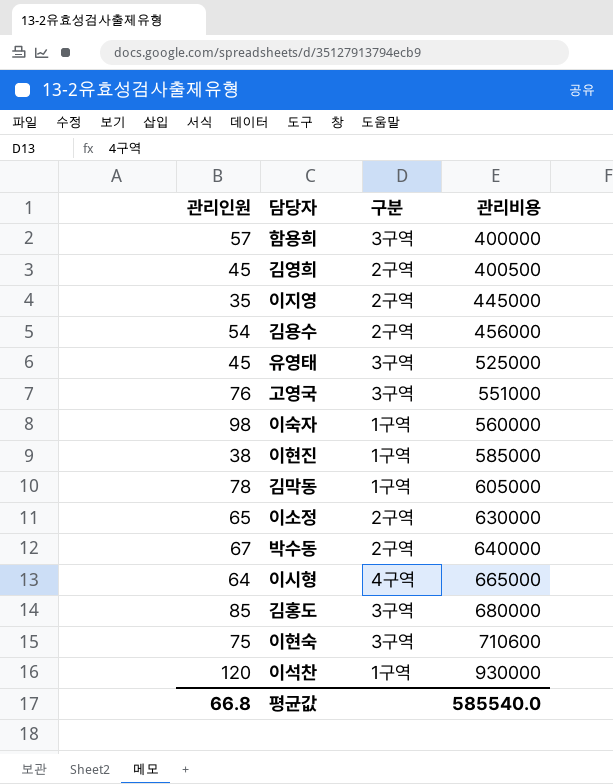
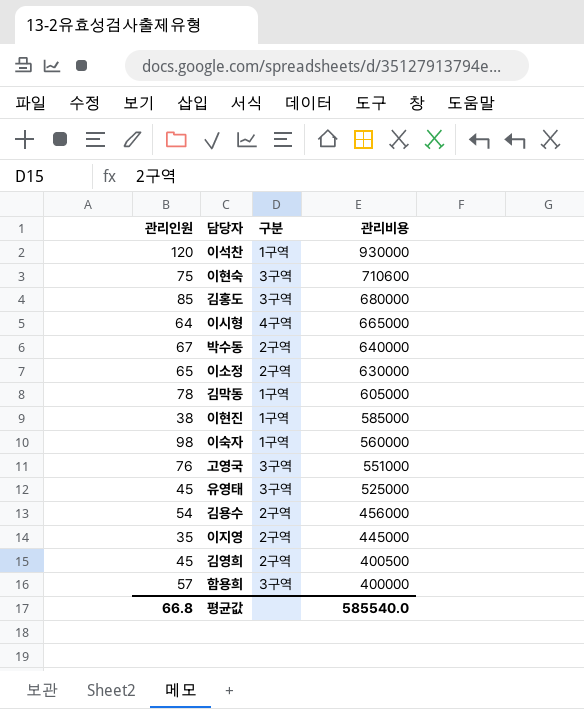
row order: 관리비용 ascending -> 관리비용 descending

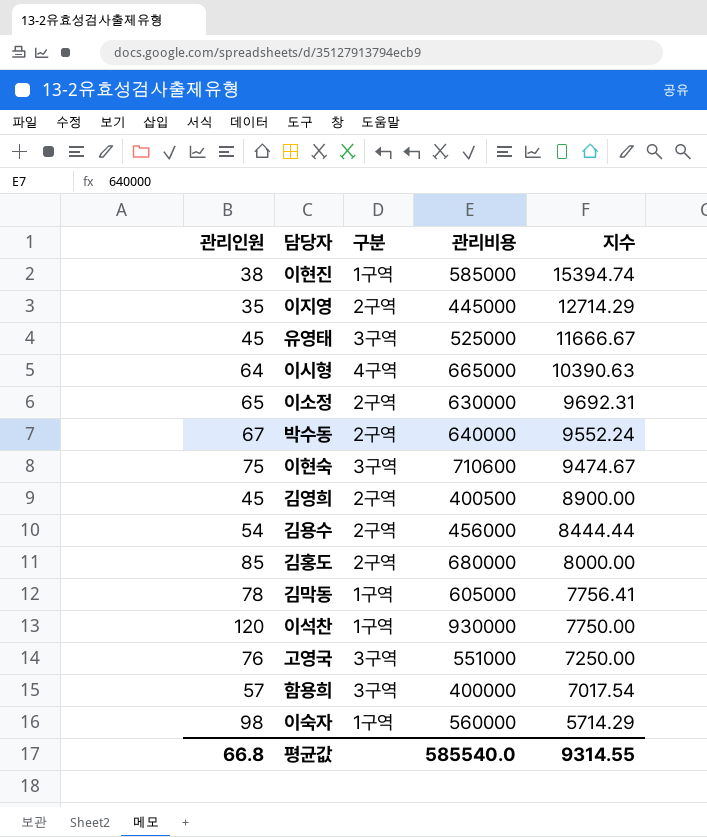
row order: 관리비용 descending -> 지수 descending
column 지수 | formula: none -> [관리비용] / [관리인원]
김홍도 | 구분: 3구역 -> 2구역

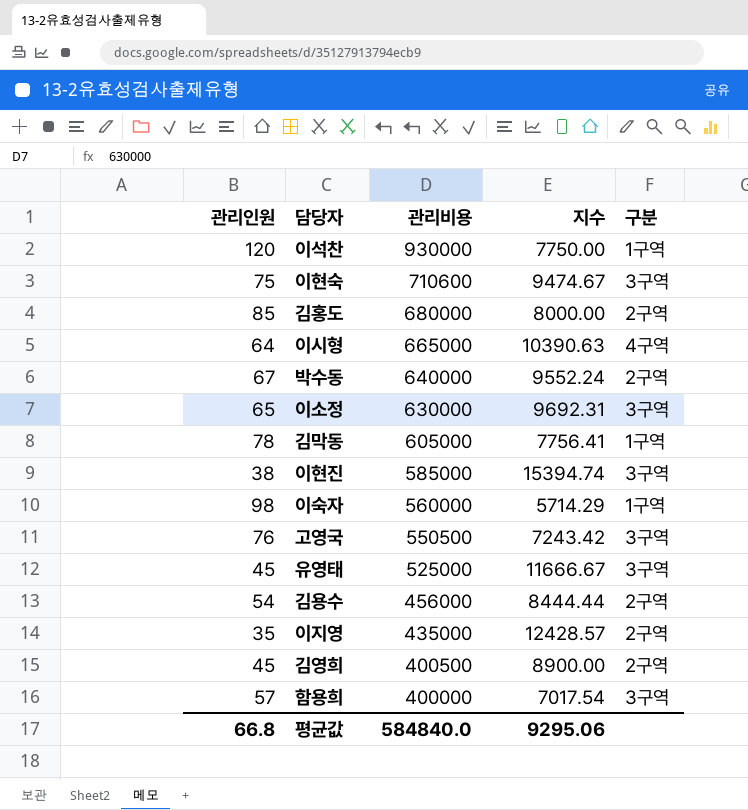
row order: 지수 descending -> 관리비용 descending
column 구분 | position: 3 -> 5
이소정 | 구분: 2구역 -> 3구역
이현진 | 구분: 1구역 -> 3구역
고영국 | 관리비용: 551000 -> 550500
고영국 | 지수: 7250.00 -> 7243.42
이지영 | 관리비용: 445000 -> 435000
이지영 | 지수: 12714.29 -> 12428.57
평균값 | 관리비용: 585540.0 -> 584840.0
평균값 | 지수: 9314.55 -> 9295.06

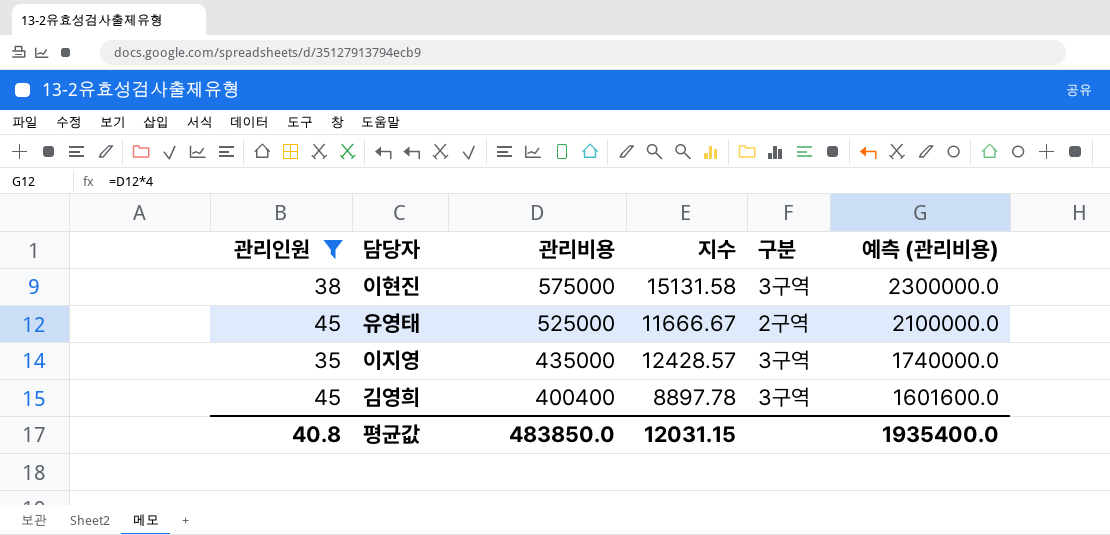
filter: none -> 관리인원 <= 45
column 예측 (관리비용) | formula: none -> [관리비용] * 4
이현진 | 관리비용: 585000 -> 575000
이현진 | 지수: 15394.74 -> 15131.58
유영태 | 구분: 3구역 -> 2구역
이지영 | 구분: 2구역 -> 3구역
김영희 | 관리비용: 400500 -> 400400
김영희 | 지수: 8900.00 -> 8897.78
김영희 | 구분: 2구역 -> 3구역
평균값 | 관리인원: 66.8 -> 40.8
평균값 | 관리비용: 584840.0 -> 483850.0
평균값 | 지수: 9295.06 -> 12031.15

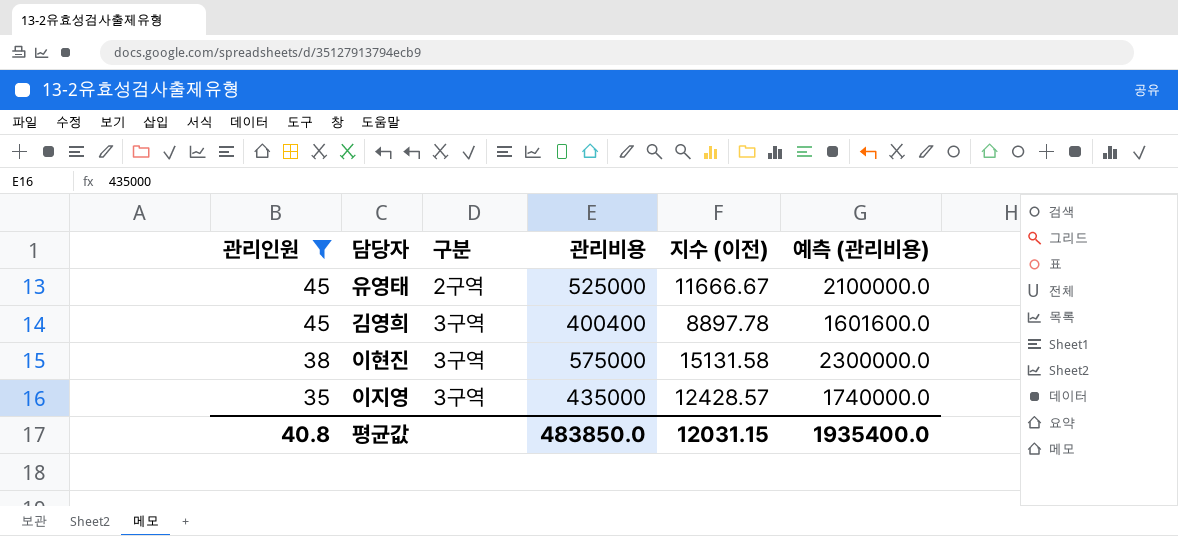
row order: 관리비용 descending -> 관리인원 descending
column 구분 | position: 5 -> 3
column name: 지수 -> 지수 (이전)

